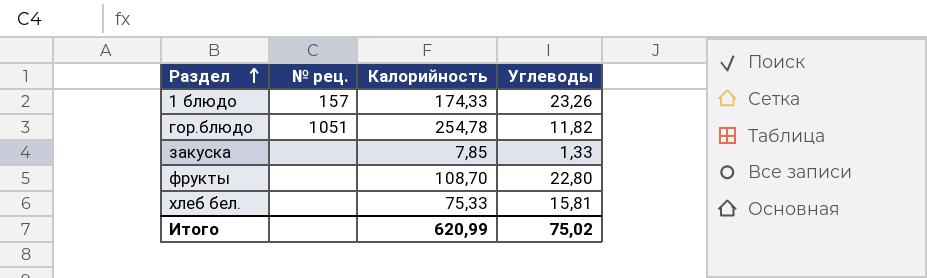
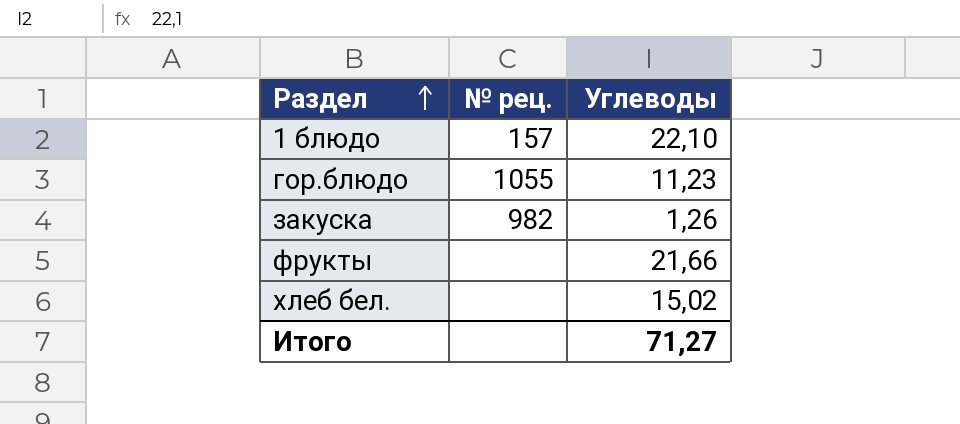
column Калорийность | position: 3 -> none
1 блюдо | Углеводы: 23,26 -> 22,10
гор.блюдо | № рец.: 1051 -> 1055
гор.блюдо | Углеводы: 11,82 -> 11,23
закуска | № рец.: none -> 982
закуска | Углеводы: 1,33 -> 1,26
фрукты | Углеводы: 22,80 -> 21,66
хлеб бел. | Углеводы: 15,81 -> 15,02
Итого | Углеводы: 75,02 -> 71,27

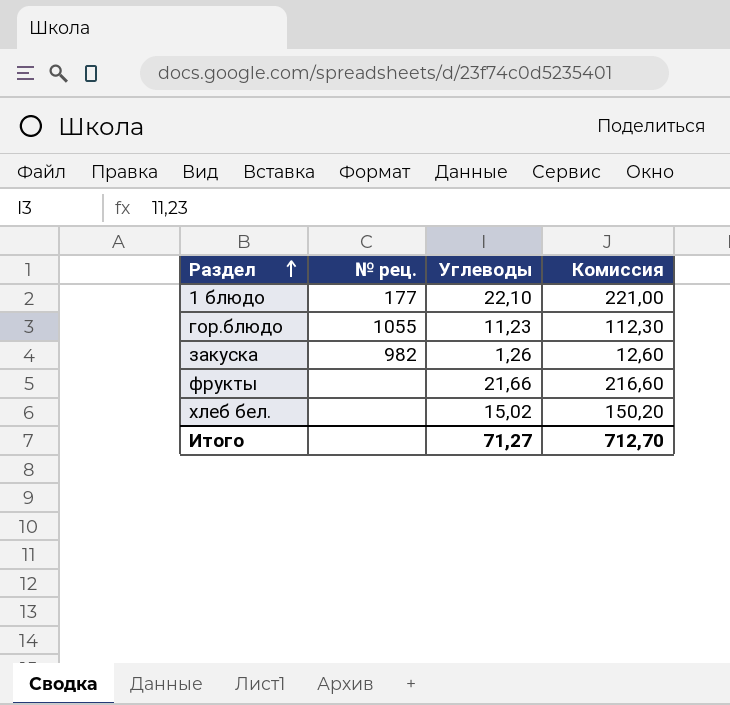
column Комиссия | formula: none -> [Углеводы] * 10
1 блюдо | № рец.: 157 -> 177

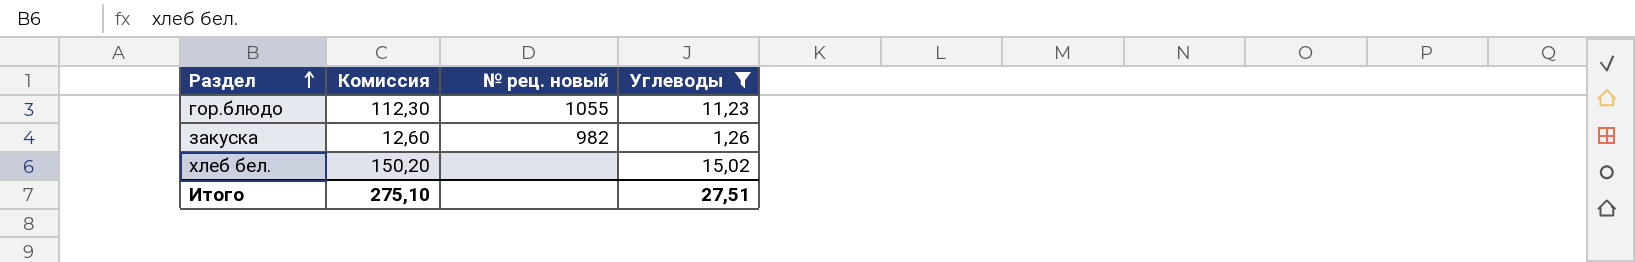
filter: none -> Углеводы <= 15,02
column Комиссия | position: 4 -> 2
column name: № рец. -> № рец. новый
Итого | Комиссия: 712,70 -> 275,10
Итого | Углеводы: 71,27 -> 27,51

